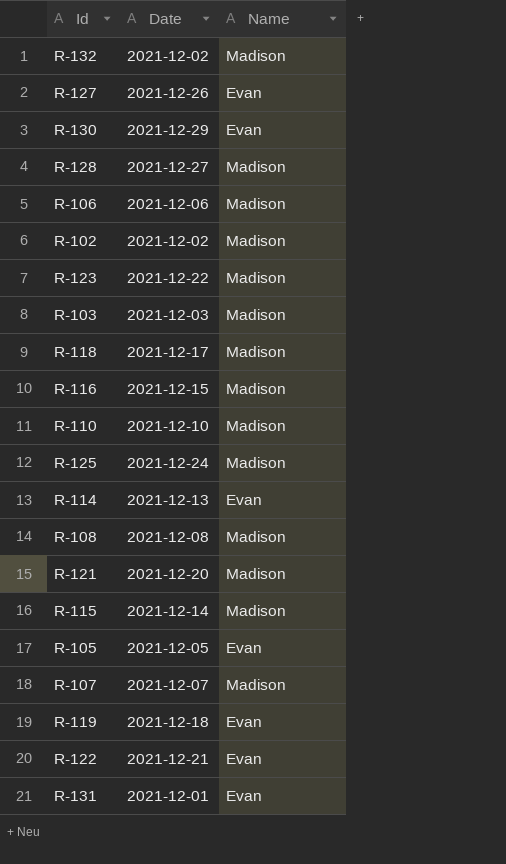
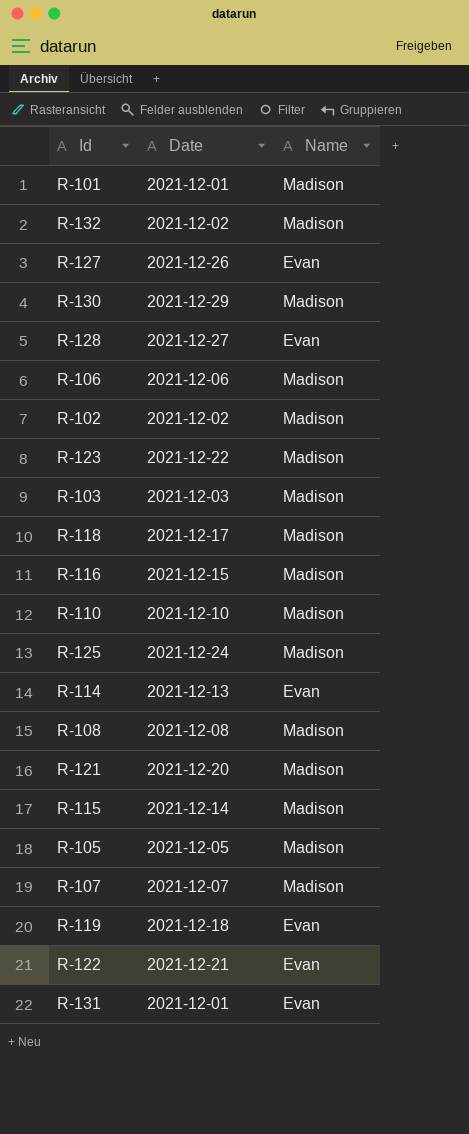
row R-101: none -> 2021-12-01 | Madison
R-130 | Name: Evan -> Madison
R-128 | Name: Madison -> Evan
R-105 | Name: Evan -> Madison

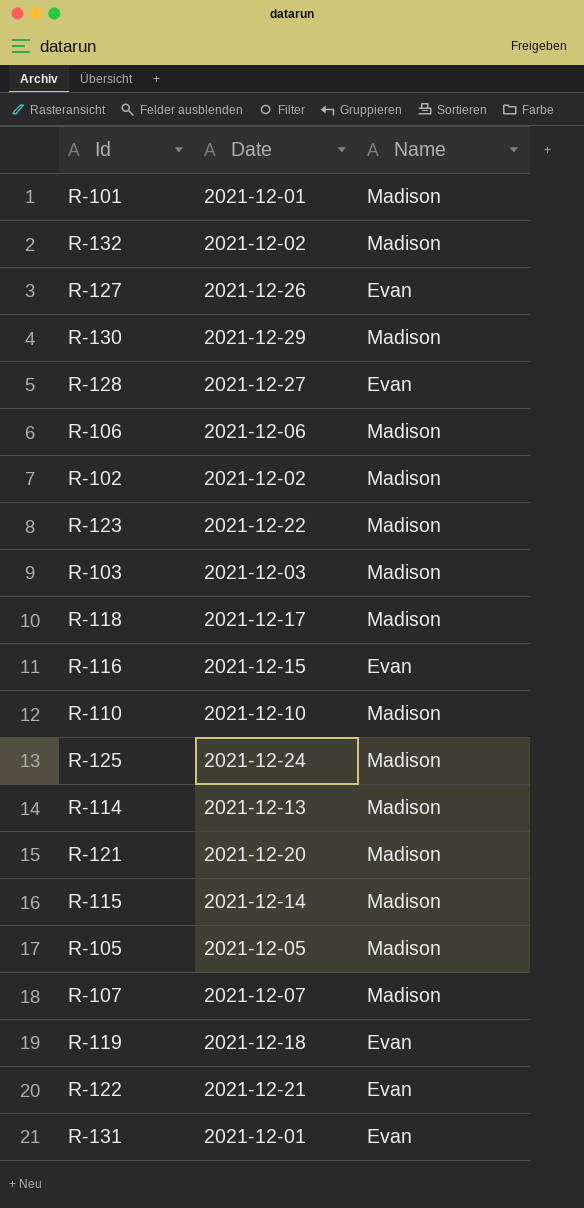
row R-108: 2021-12-08 | Madison -> none
R-116 | Name: Madison -> Evan
R-114 | Name: Evan -> Madison

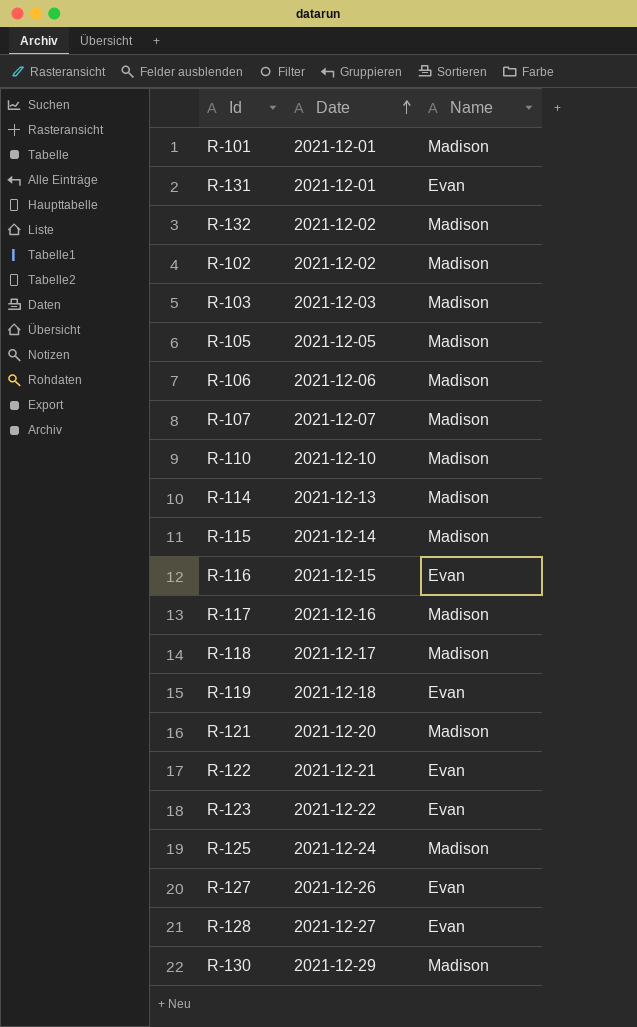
row order: none -> Date ascending
row R-117: none -> 2021-12-16 | Madison
R-123 | Name: Madison -> Evan

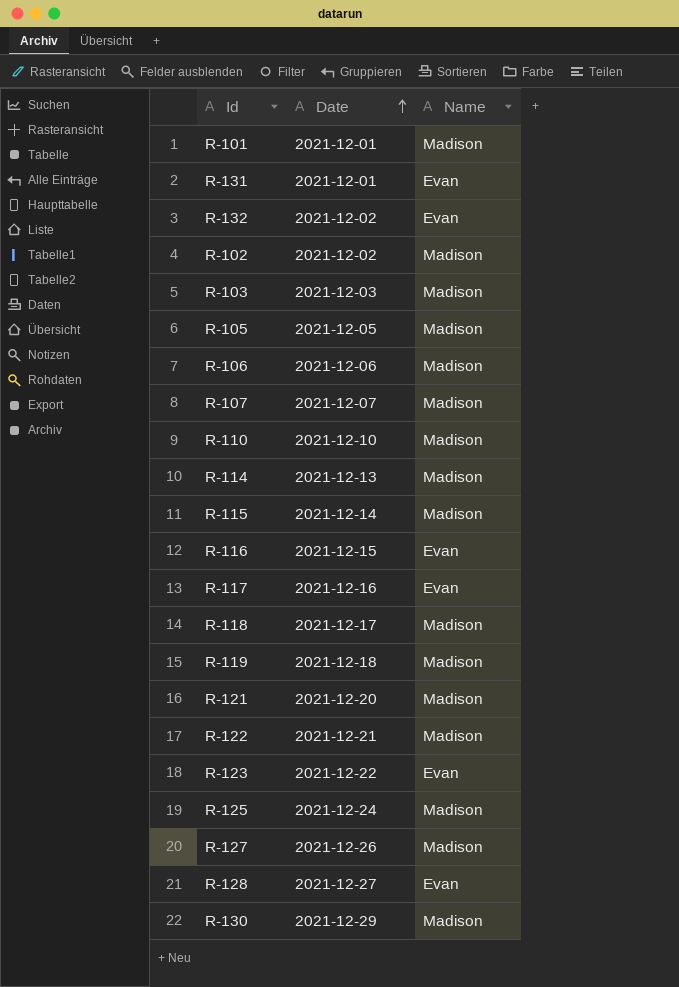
R-132 | Name: Madison -> Evan
R-117 | Name: Madison -> Evan
R-119 | Name: Evan -> Madison
R-122 | Name: Evan -> Madison
R-127 | Name: Evan -> Madison

